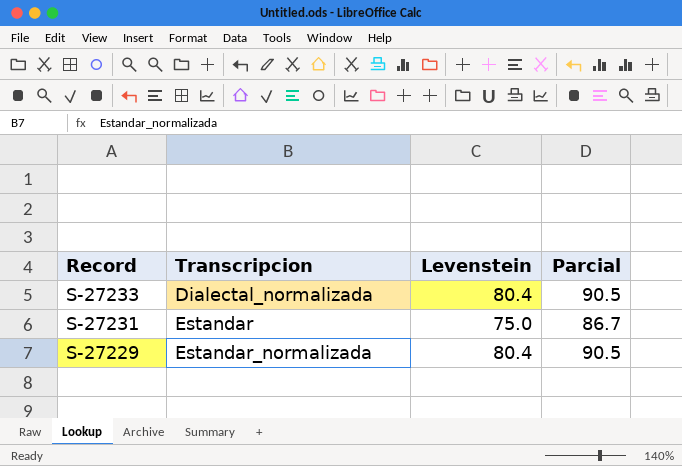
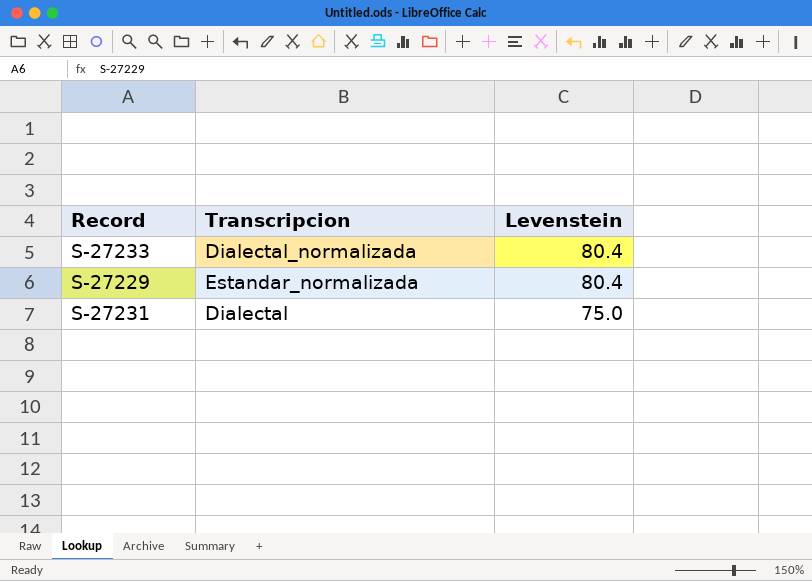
row order: Record descending -> Levenstein descending
column Parcial | position: 4 -> none
S-27231 | Transcripcion: Estandar -> Dialectal

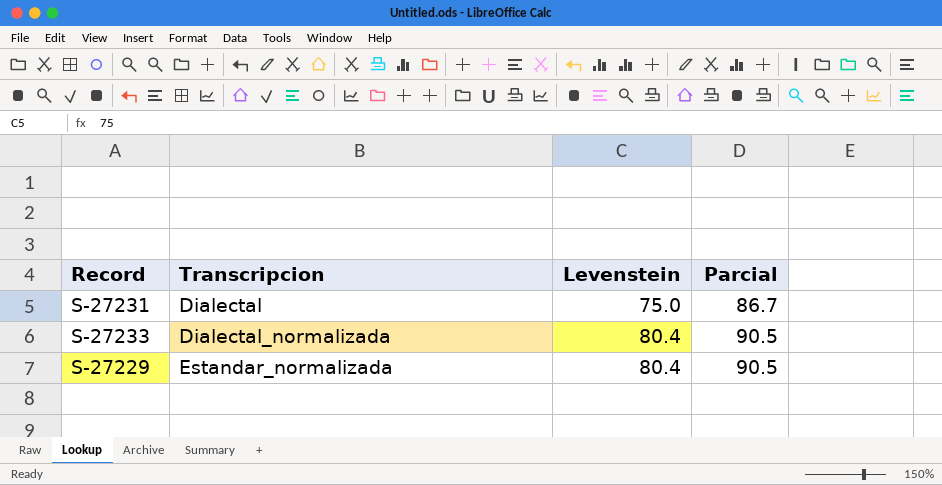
row order: Levenstein descending -> Transcripcion ascending
column Parcial | position: none -> 4

